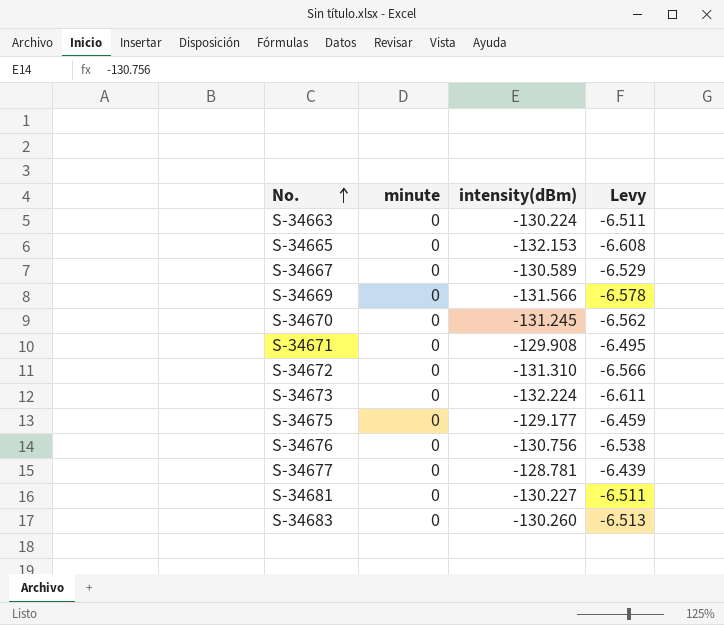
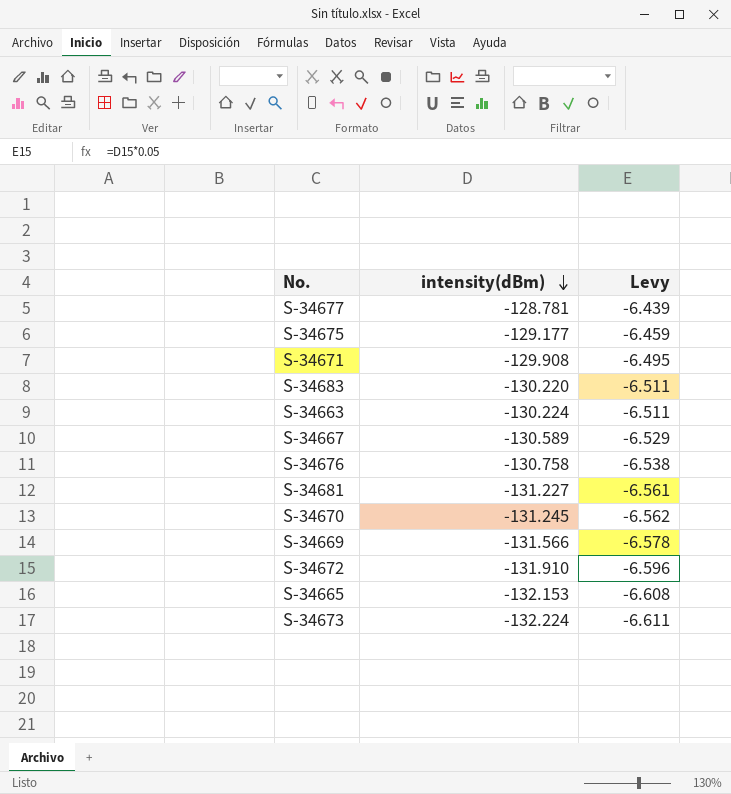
row order: No. ascending -> intensity(dBm) descending
column minute | position: 2 -> none
S-34683 | intensity(dBm): -130.260 -> -130.220
S-34683 | Levy: -6.513 -> -6.511
S-34676 | intensity(dBm): -130.756 -> -130.758
S-34681 | intensity(dBm): -130.227 -> -131.227
S-34681 | Levy: -6.511 -> -6.561
S-34672 | intensity(dBm): -131.310 -> -131.910
S-34672 | Levy: -6.566 -> -6.596

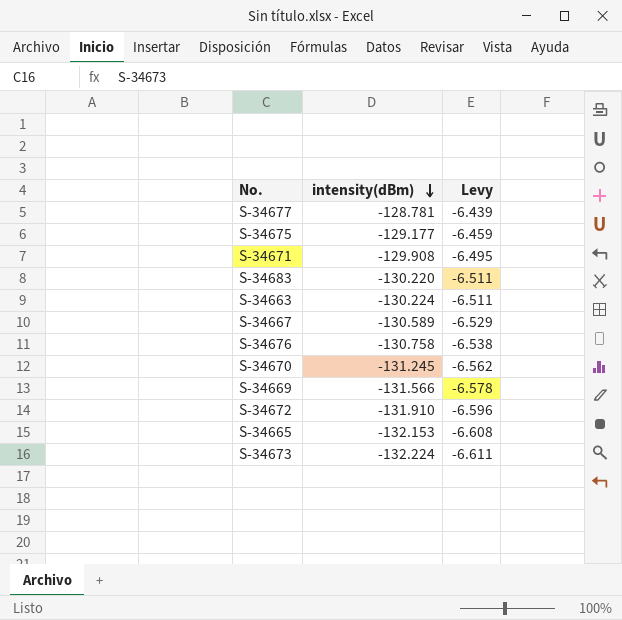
row S-34681: -131.227 | -6.561 -> none

